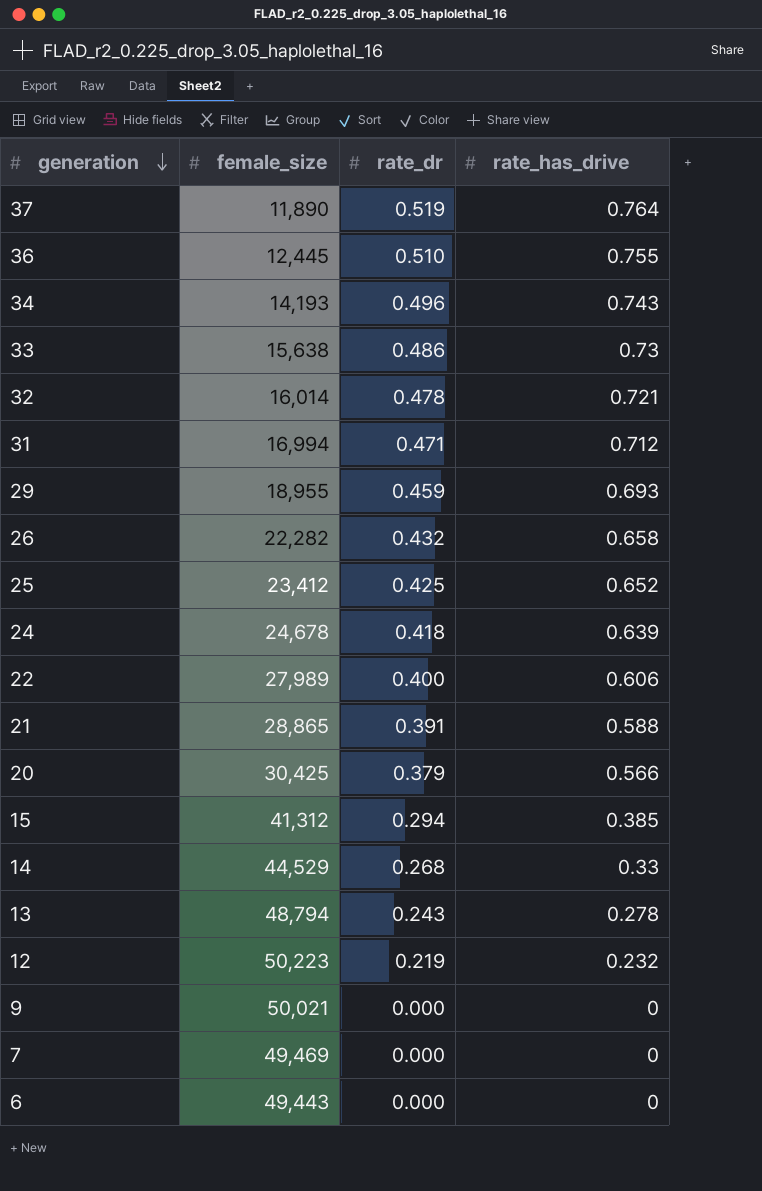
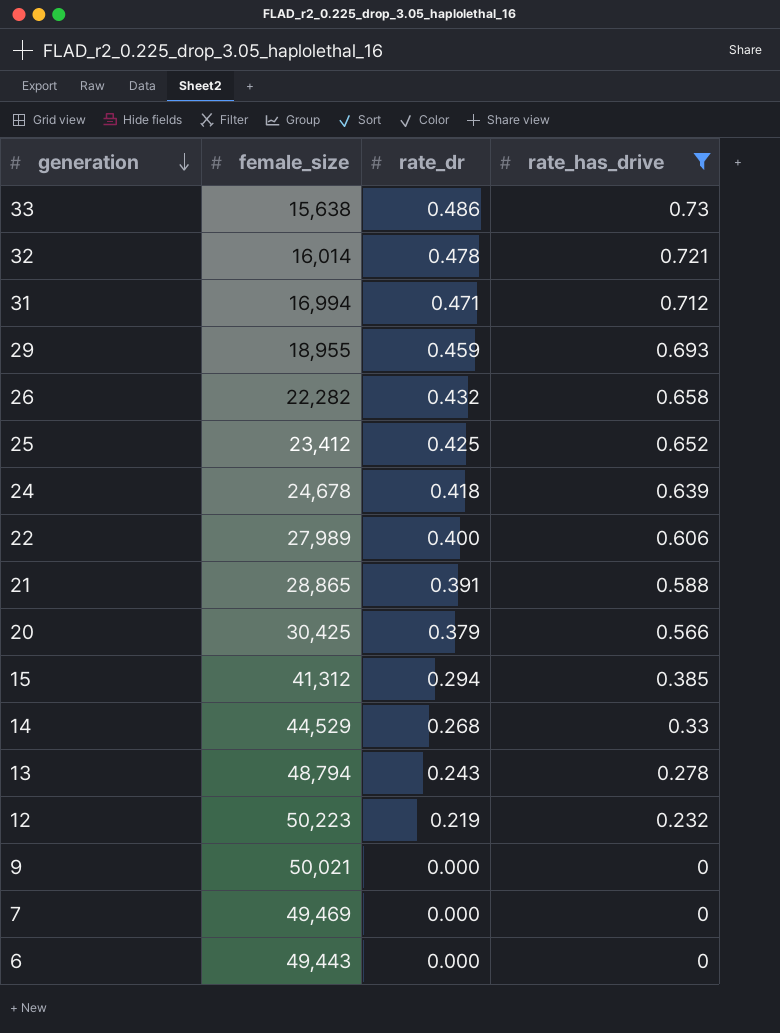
filter: none -> rate_has_drive <= 0.73

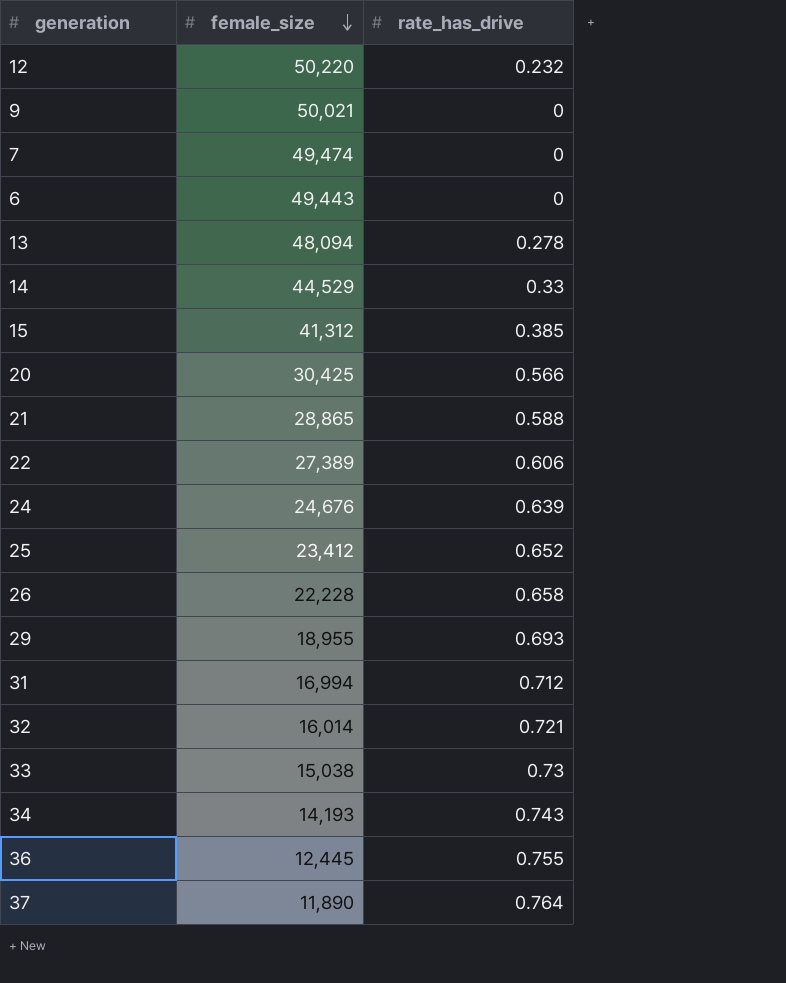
filter: rate_has_drive <= 0.73 -> none
row order: generation descending -> female_size descending
column rate_dr | position: 3 -> none
12 | female_size: 50,223 -> 50,220
7 | female_size: 49,469 -> 49,474
13 | female_size: 48,794 -> 48,094
22 | female_size: 27,989 -> 27,389
24 | female_size: 24,678 -> 24,676
26 | female_size: 22,282 -> 22,228
33 | female_size: 15,638 -> 15,038

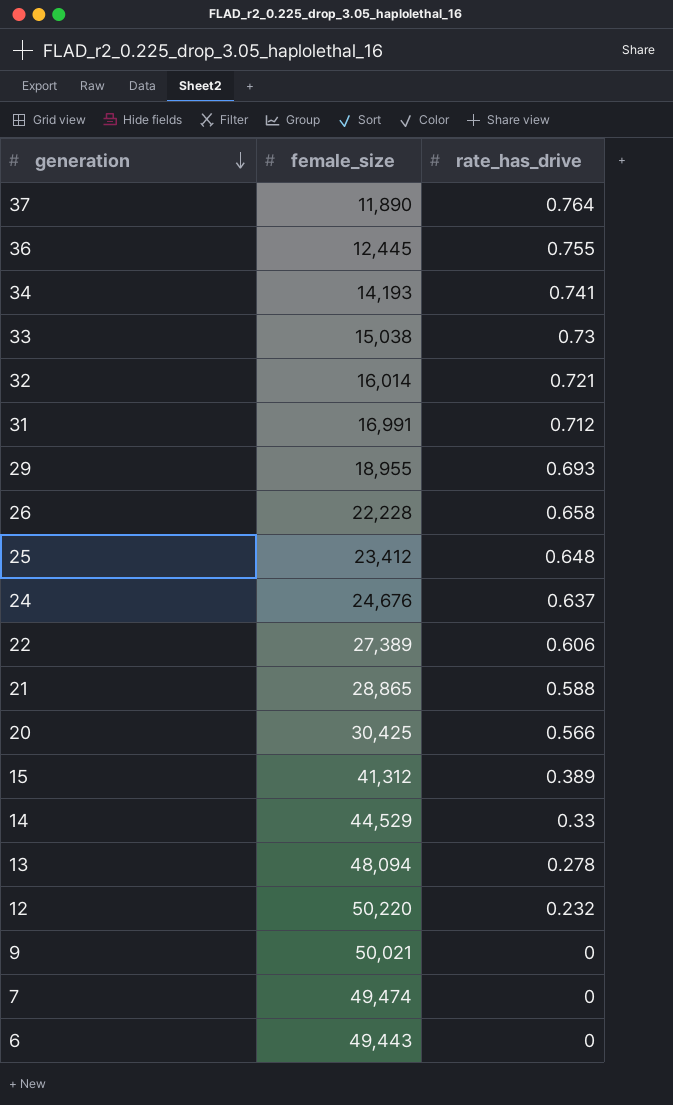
row order: female_size descending -> generation descending
34 | rate_has_drive: 0.743 -> 0.741
31 | female_size: 16,994 -> 16,991
25 | rate_has_drive: 0.652 -> 0.648
24 | rate_has_drive: 0.639 -> 0.637
15 | rate_has_drive: 0.385 -> 0.389

